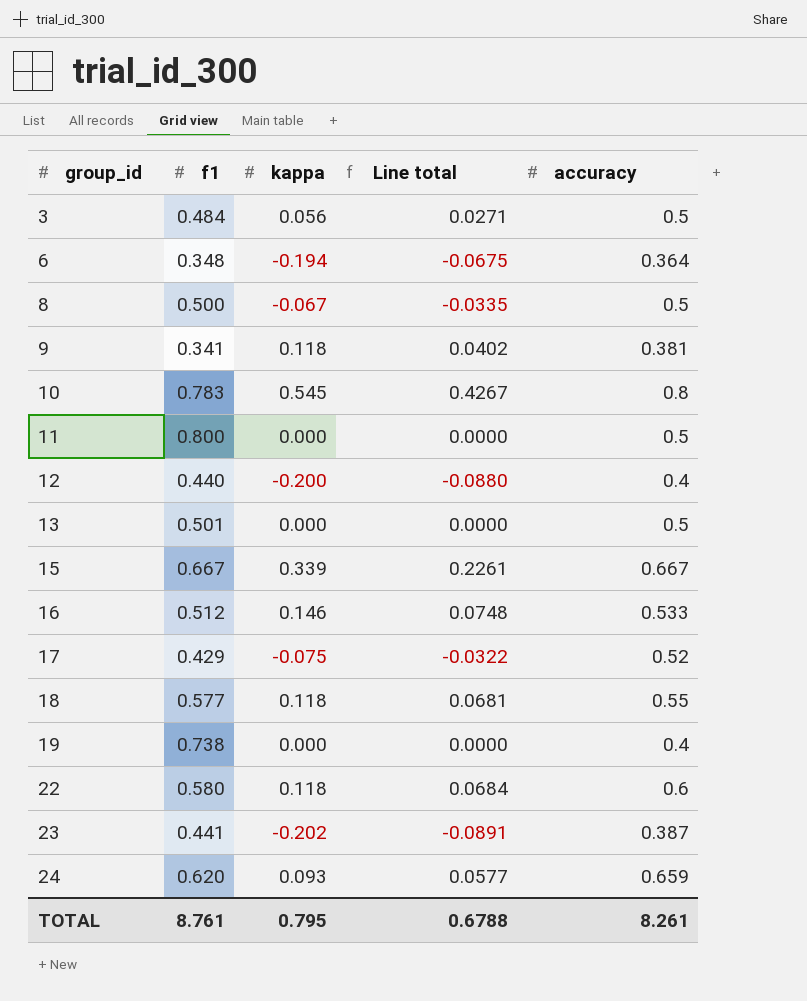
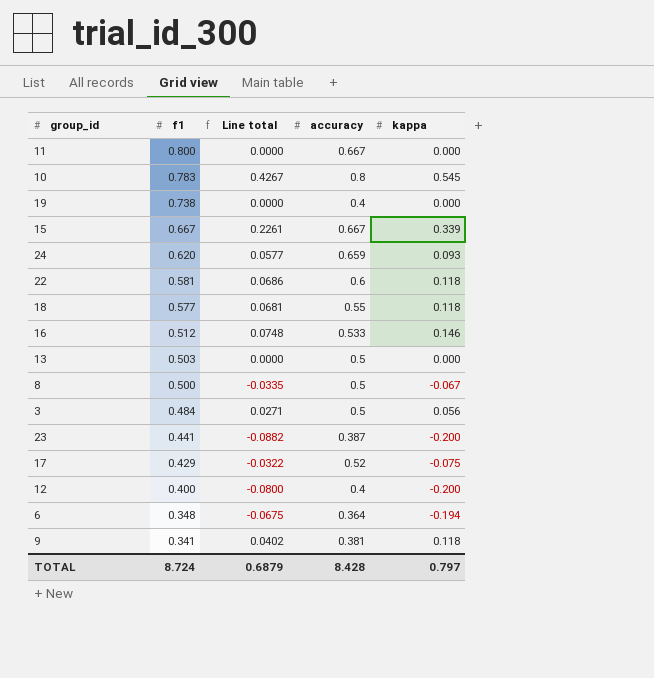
row order: group_id ascending -> f1 descending
column kappa | position: 3 -> 5
11 | accuracy: 0.5 -> 0.667
22 | f1: 0.580 -> 0.581
22 | Line total: 0.0684 -> 0.0686
13 | f1: 0.501 -> 0.503
23 | Line total: -0.0891 -> -0.0882
23 | kappa: -0.202 -> -0.200
12 | f1: 0.440 -> 0.400
12 | Line total: -0.0880 -> -0.0800
TOTAL | f1: 8.761 -> 8.724
TOTAL | Line total: 0.6788 -> 0.6879
TOTAL | accuracy: 8.261 -> 8.428
TOTAL | kappa: 0.795 -> 0.797

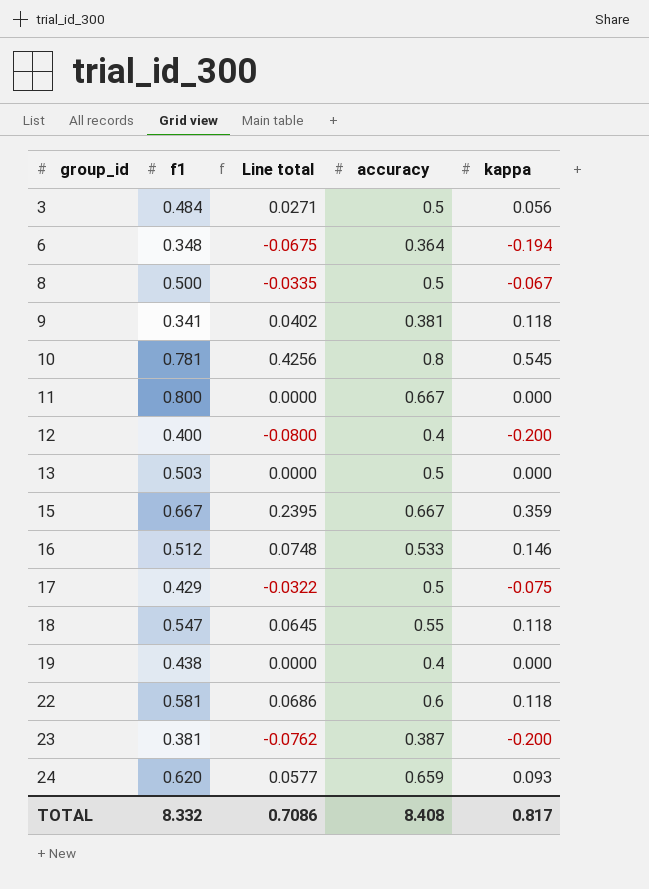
row order: f1 descending -> group_id ascending
10 | f1: 0.783 -> 0.781
10 | Line total: 0.4267 -> 0.4256
15 | Line total: 0.2261 -> 0.2395
15 | kappa: 0.339 -> 0.359
17 | accuracy: 0.52 -> 0.5
18 | f1: 0.577 -> 0.547
18 | Line total: 0.0681 -> 0.0645
19 | f1: 0.738 -> 0.438
23 | f1: 0.441 -> 0.381
23 | Line total: -0.0882 -> -0.0762
TOTAL | f1: 8.724 -> 8.332
TOTAL | Line total: 0.6879 -> 0.7086
TOTAL | accuracy: 8.428 -> 8.408
TOTAL | kappa: 0.797 -> 0.817

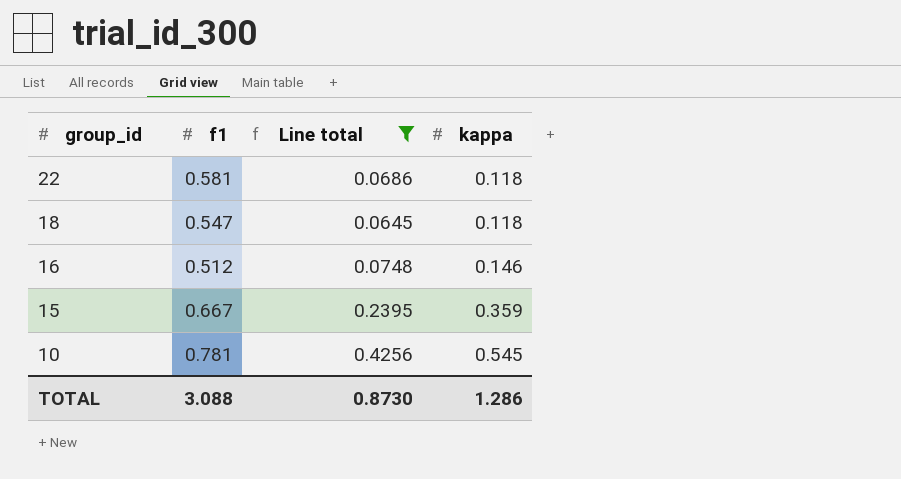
filter: none -> Line total >= 0.0645
row order: group_id ascending -> group_id descending
column accuracy | position: 4 -> none
TOTAL | f1: 8.332 -> 3.088
TOTAL | Line total: 0.7086 -> 0.8730
TOTAL | kappa: 0.817 -> 1.286

